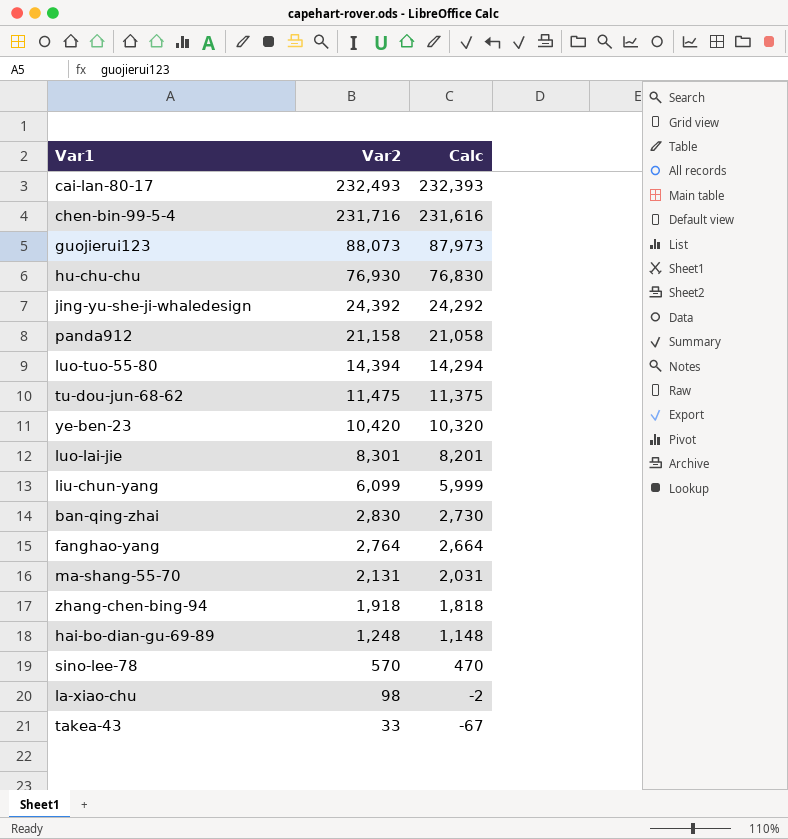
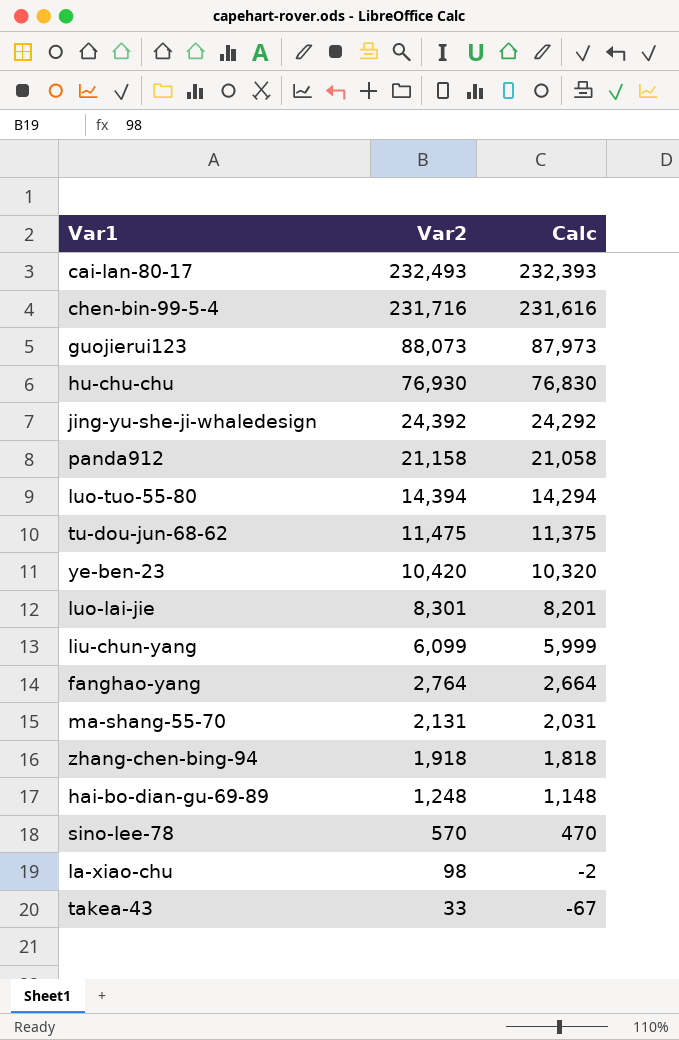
row ban-qing-zhai: 2,830 | 2,730 -> none

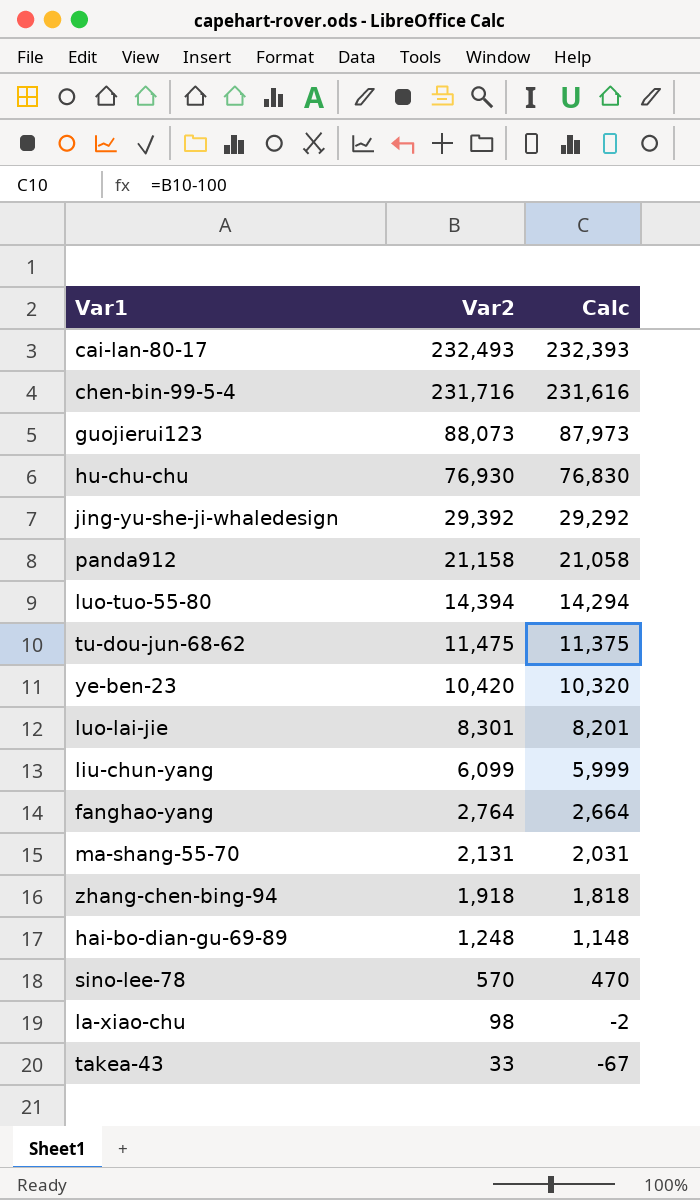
jing-yu-she-ji-whaledesign | Var2: 24,392 -> 29,392
jing-yu-she-ji-whaledesign | Calc: 24,292 -> 29,292

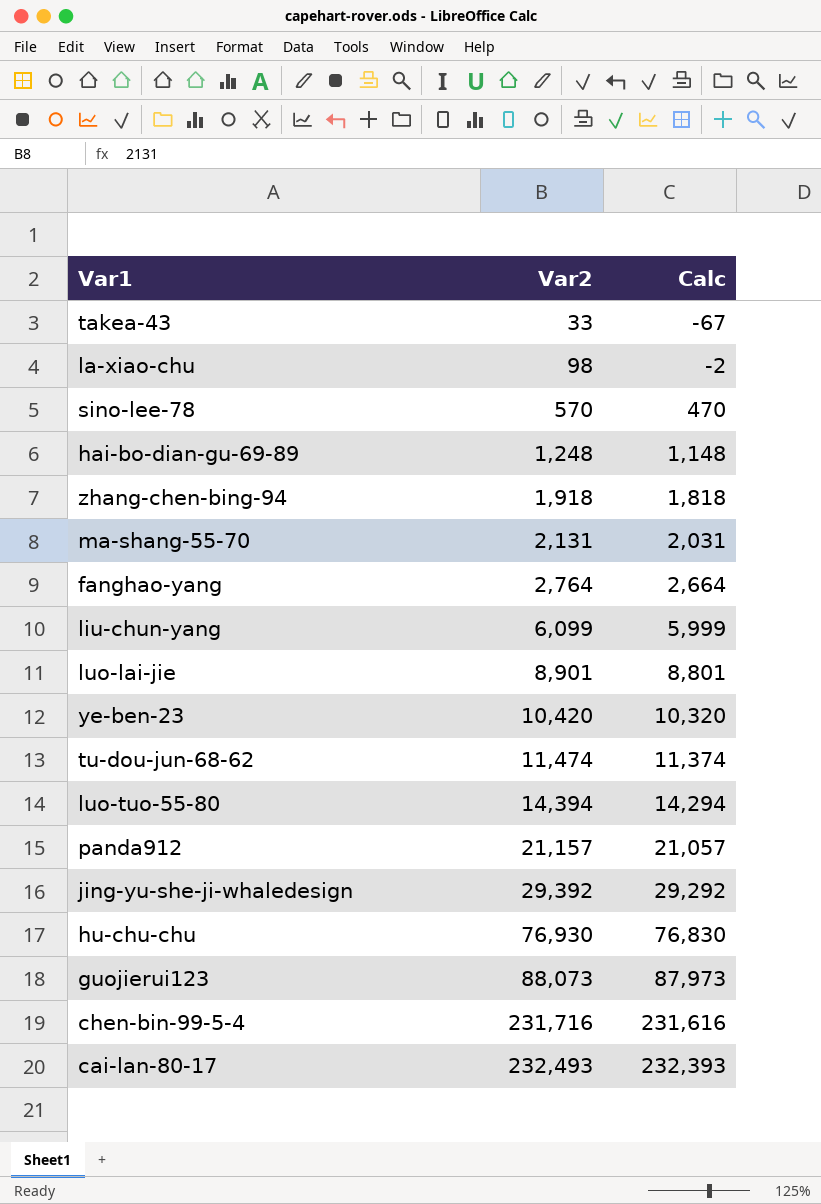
row order: Var2 descending -> Var2 ascending
luo-lai-jie | Var2: 8,301 -> 8,901
luo-lai-jie | Calc: 8,201 -> 8,801
tu-dou-jun-68-62 | Var2: 11,475 -> 11,474
tu-dou-jun-68-62 | Calc: 11,375 -> 11,374
panda912 | Var2: 21,158 -> 21,157
panda912 | Calc: 21,058 -> 21,057

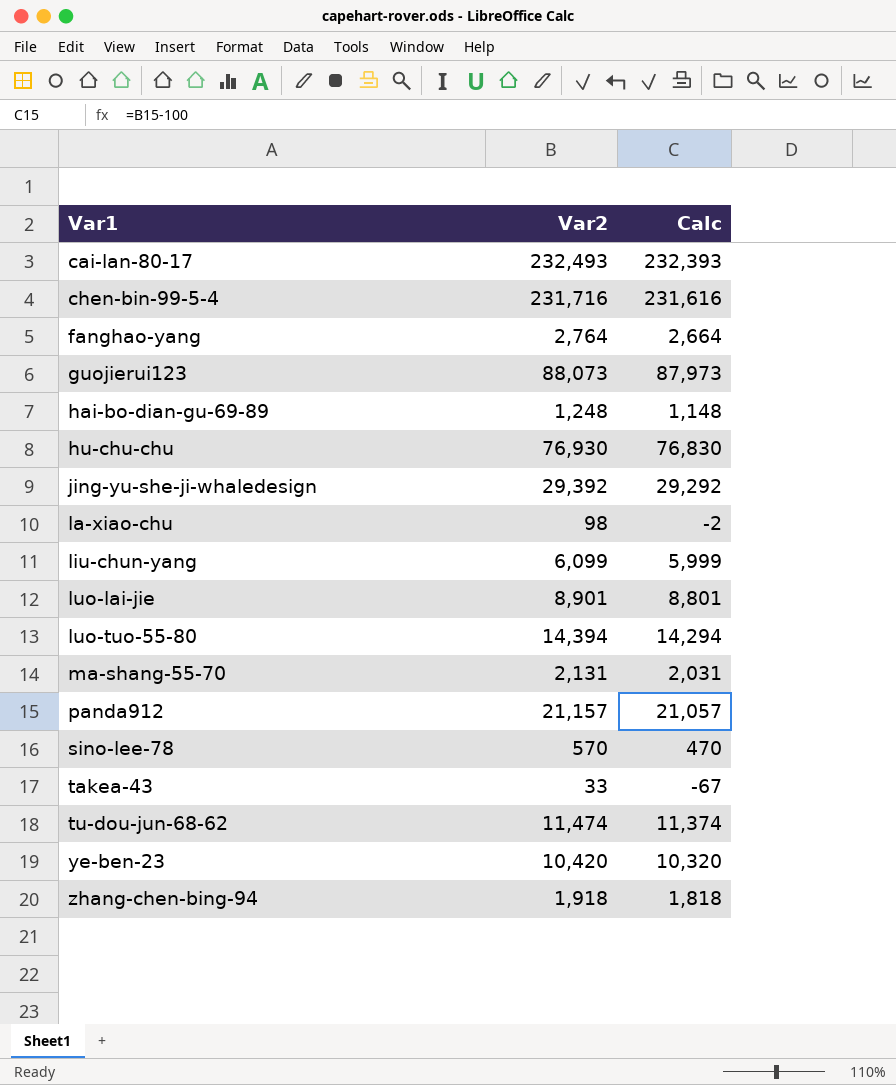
row order: Var2 ascending -> Var1 ascending

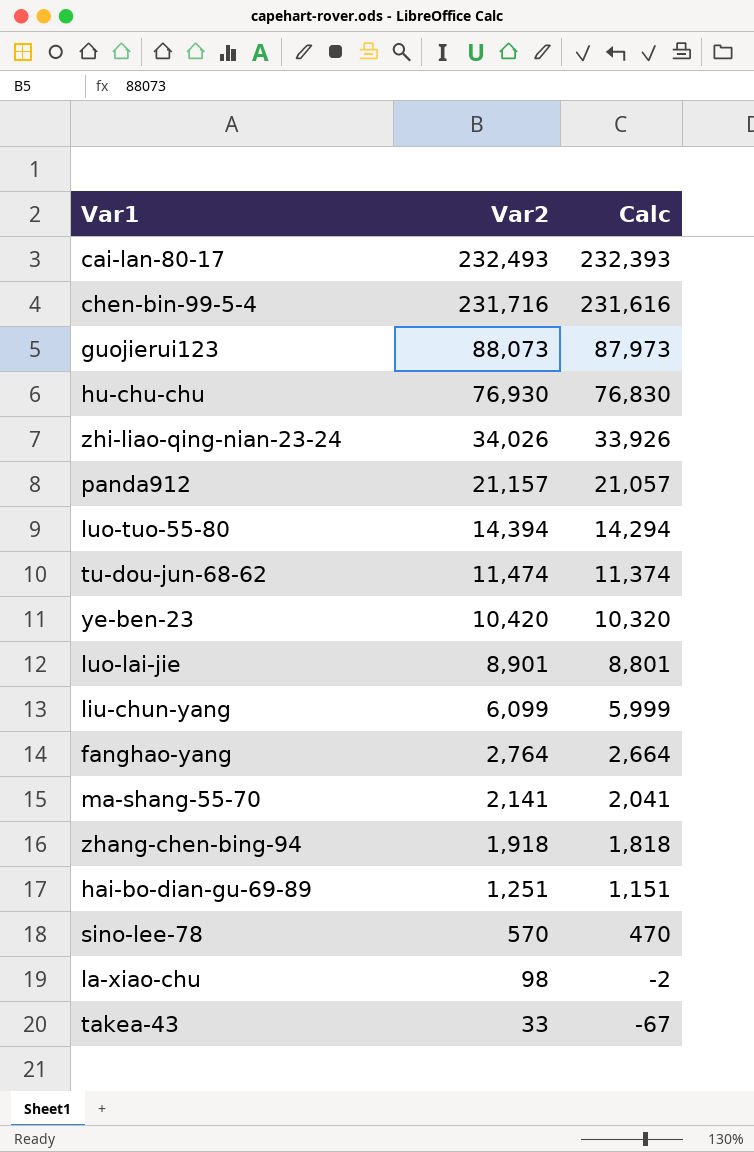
row order: Var1 ascending -> Var2 descending
row jing-yu-she-ji-whaledesign: 29,392 | 29,292 -> none
row zhi-liao-qing-nian-23-24: none -> 34,026 | 33,926
ma-shang-55-70 | Var2: 2,131 -> 2,141
ma-shang-55-70 | Calc: 2,031 -> 2,041
hai-bo-dian-gu-69-89 | Var2: 1,248 -> 1,251
hai-bo-dian-gu-69-89 | Calc: 1,148 -> 1,151

